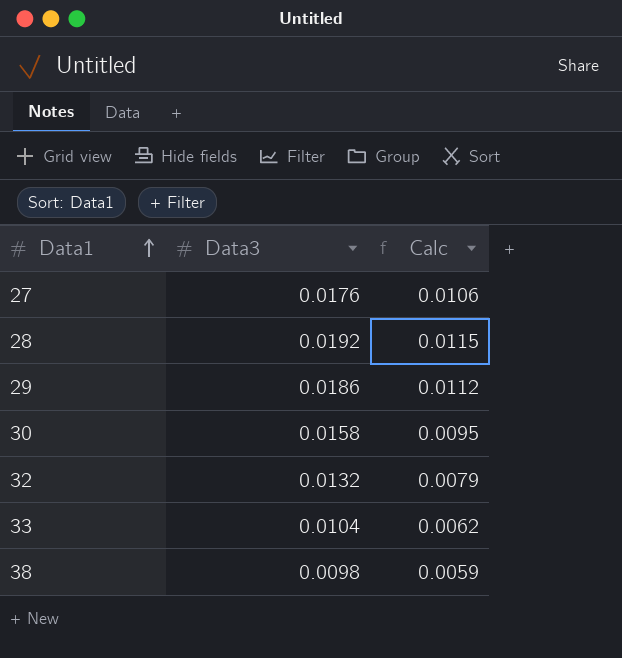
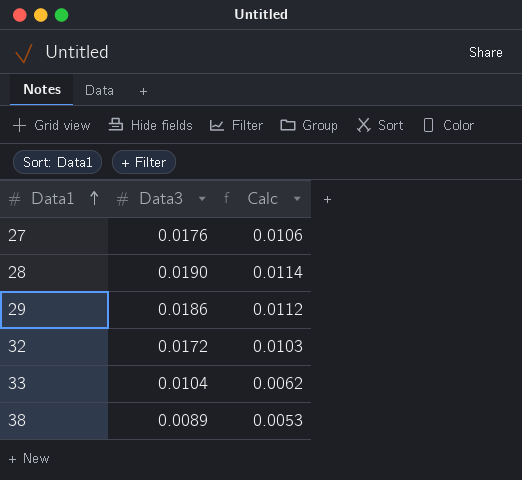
row 30: 0.0158 | 0.0095 -> none
28 | Data3: 0.0192 -> 0.0190
28 | Calc: 0.0115 -> 0.0114
32 | Data3: 0.0132 -> 0.0172
32 | Calc: 0.0079 -> 0.0103
38 | Data3: 0.0098 -> 0.0089
38 | Calc: 0.0059 -> 0.0053

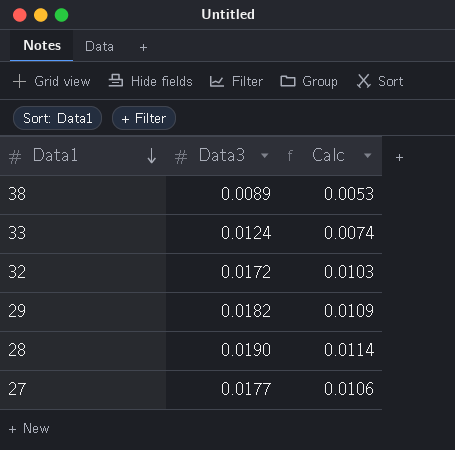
row order: Data1 ascending -> Data1 descending
33 | Data3: 0.0104 -> 0.0124
33 | Calc: 0.0062 -> 0.0074
29 | Data3: 0.0186 -> 0.0182
29 | Calc: 0.0112 -> 0.0109
27 | Data3: 0.0176 -> 0.0177

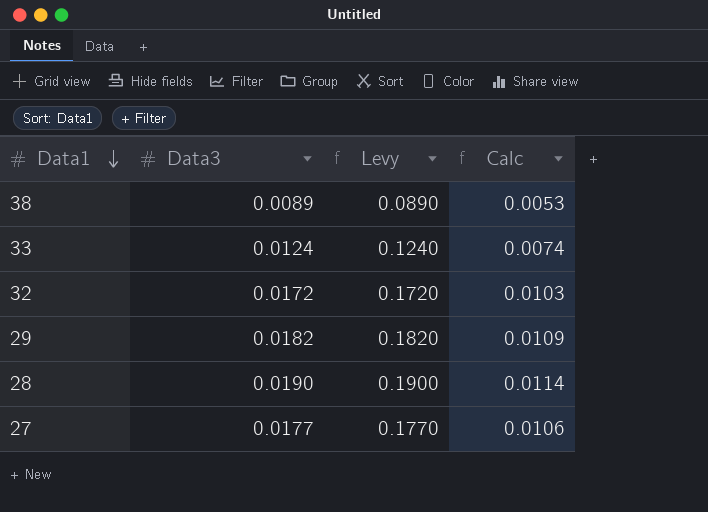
column Levy | formula: none -> [Data3] * 10

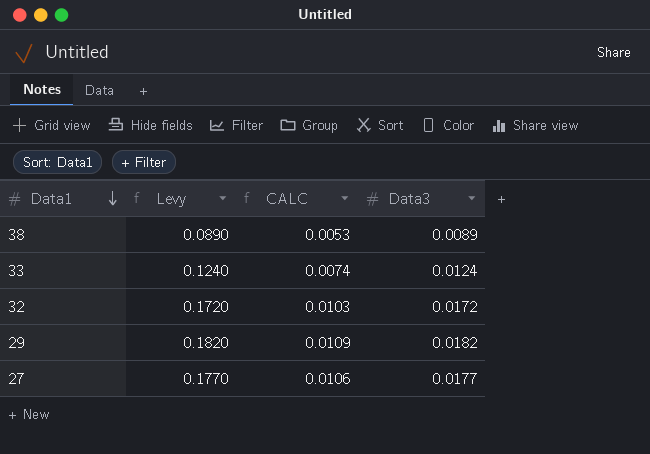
column name: Calc -> CALC
column Data3 | position: 2 -> 4
row 28: 0.0190 | 0.1900 | 0.0114 -> none

